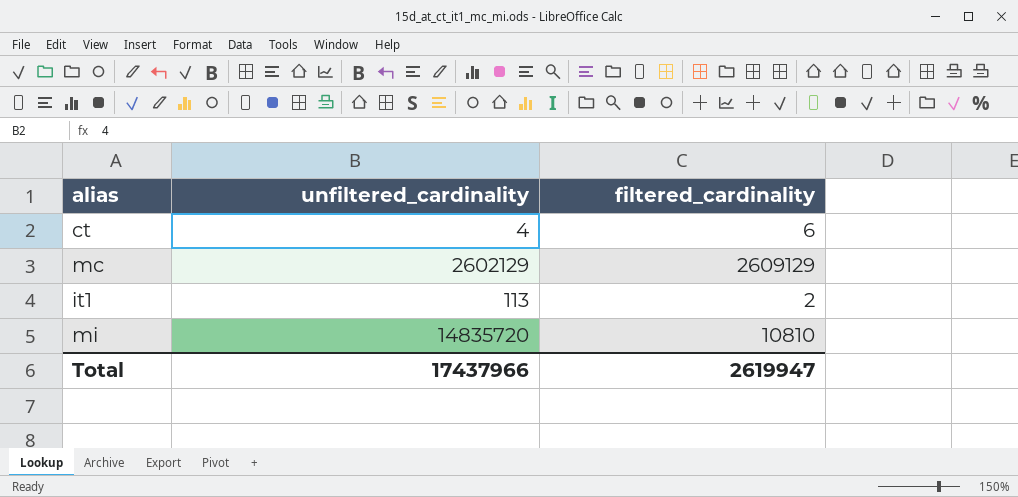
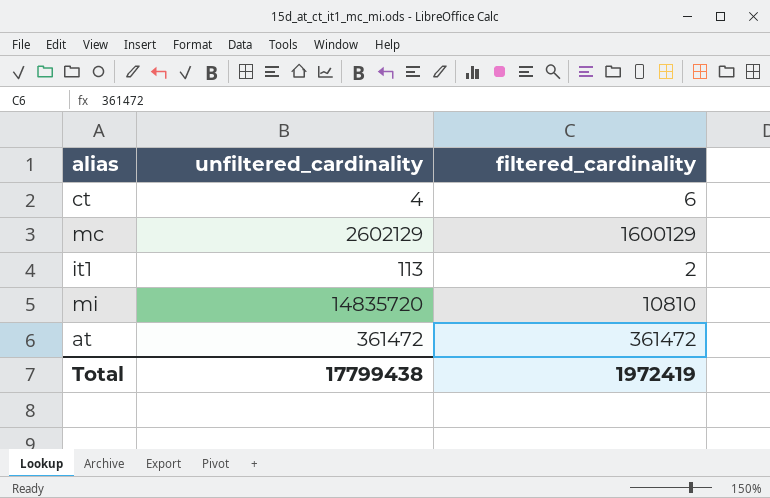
mc | filtered_cardinality: 2609129 -> 1600129
row at: none -> 361472 | 361472
Total | unfiltered_cardinality: 17437966 -> 17799438
Total | filtered_cardinality: 2619947 -> 1972419

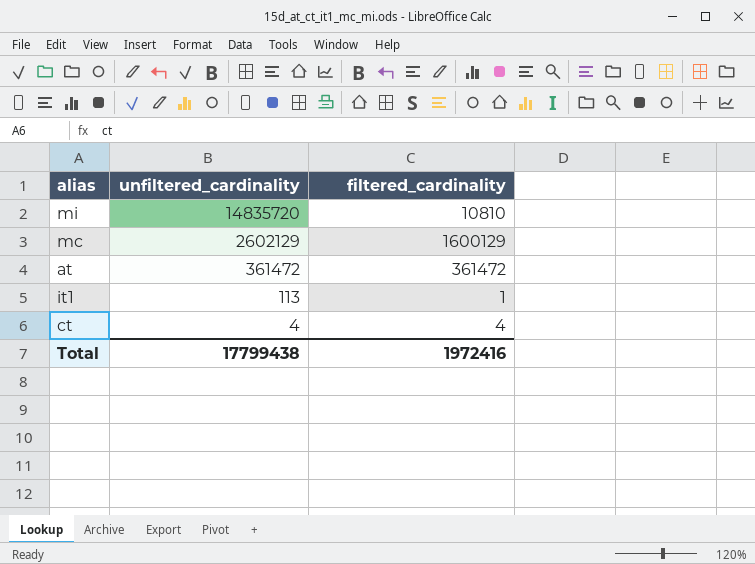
row order: none -> unfiltered_cardinality descending
it1 | filtered_cardinality: 2 -> 1
ct | filtered_cardinality: 6 -> 4
Total | filtered_cardinality: 1972419 -> 1972416

